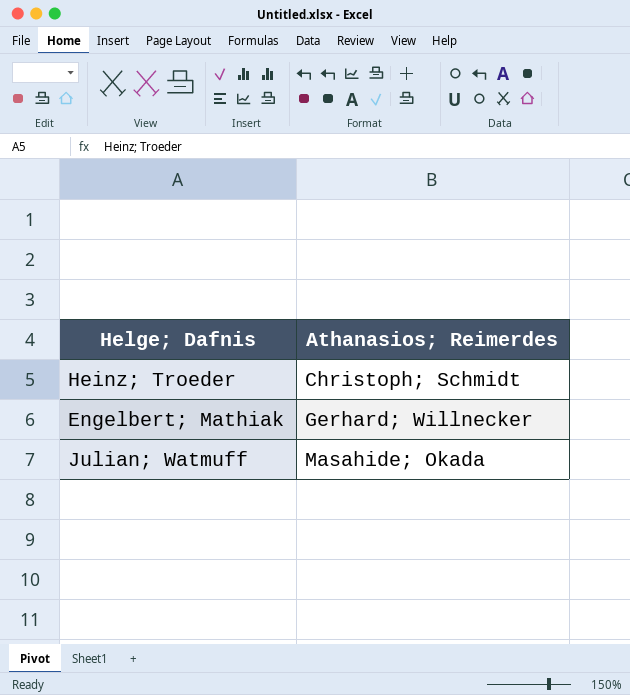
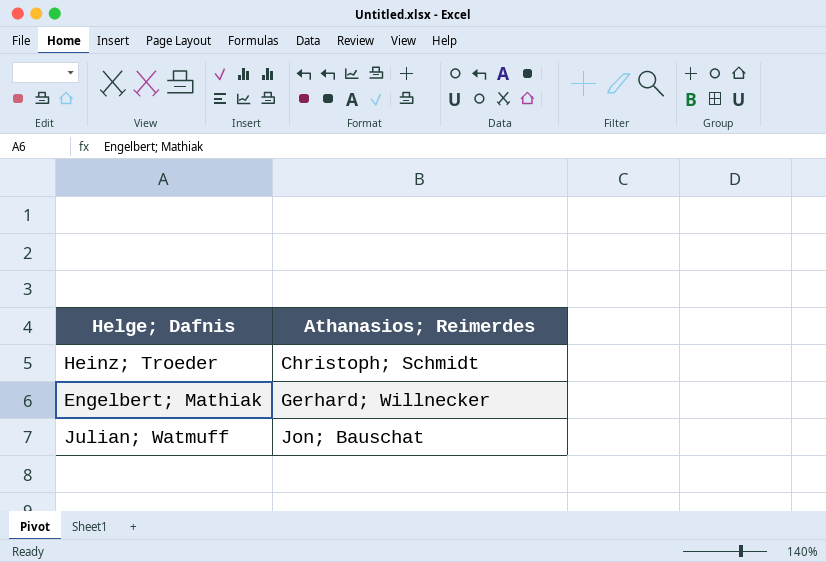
Julian; Watmuff | Athanasios; Reimerdes: Masahide; Okada -> Jon; Bauschat

